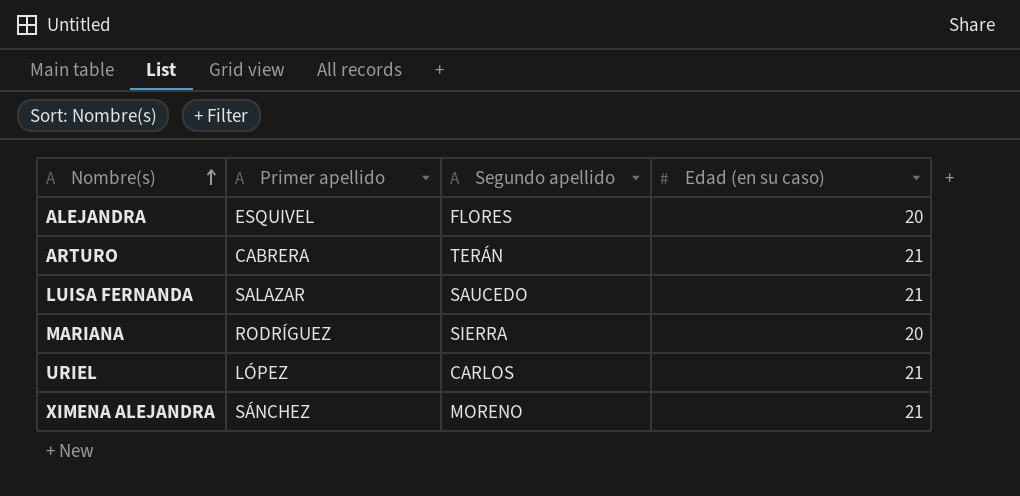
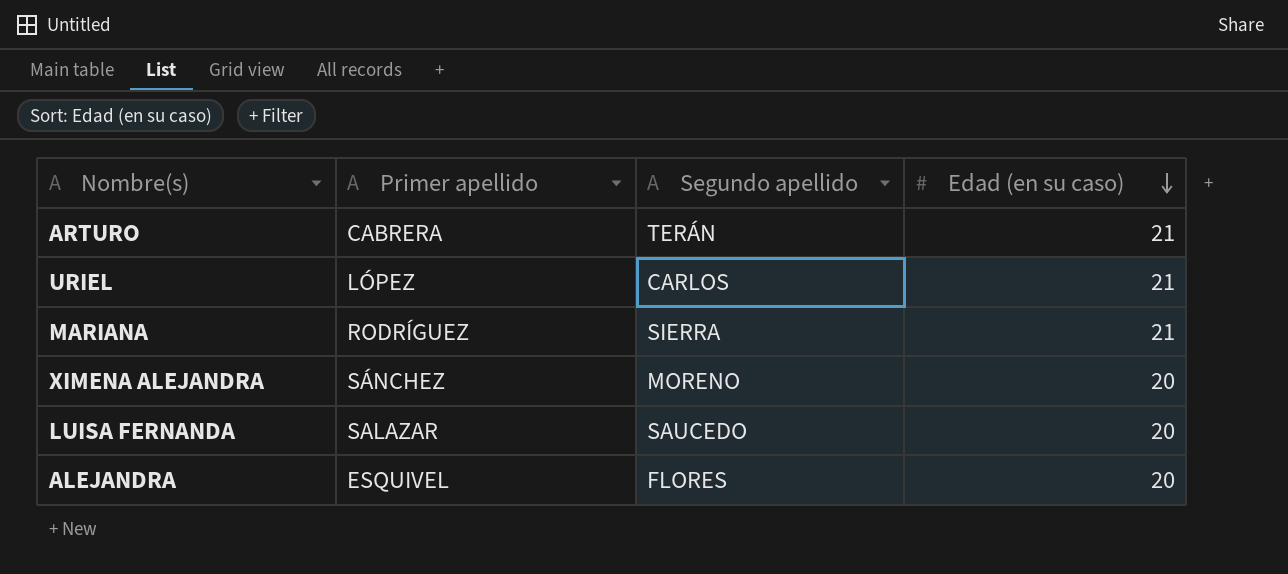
row order: Nombre(s) ascending -> Edad (en su caso) descending
MARIANA | Edad (en su caso): 20 -> 21
XIMENA ALEJANDRA | Edad (en su caso): 21 -> 20
LUISA FERNANDA | Edad (en su caso): 21 -> 20

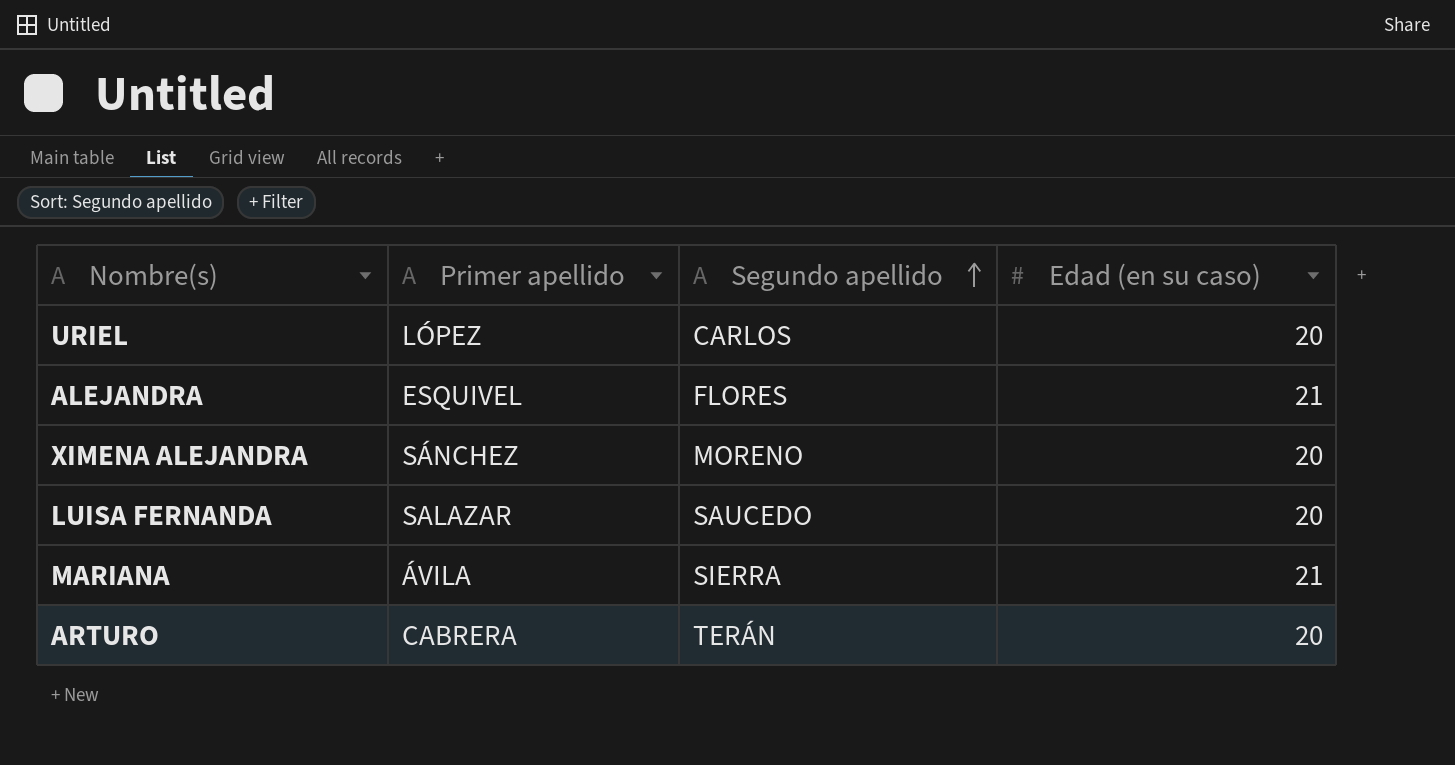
row order: Edad (en su caso) descending -> Segundo apellido ascending
URIEL | Edad (en su caso): 21 -> 20
ALEJANDRA | Edad (en su caso): 20 -> 21
MARIANA | Primer apellido: RODRÍGUEZ -> ÁVILA
ARTURO | Edad (en su caso): 21 -> 20

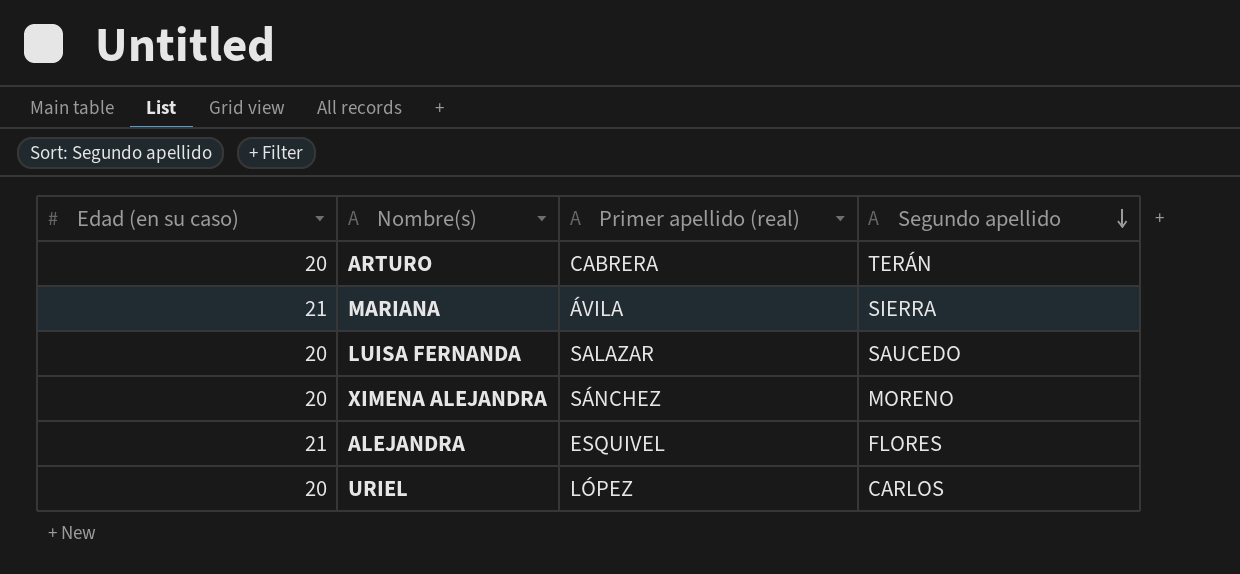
row order: Segundo apellido ascending -> Segundo apellido descending
column Edad (en su caso) | position: 4 -> 1
column name: Primer apellido -> Primer apellido (real)

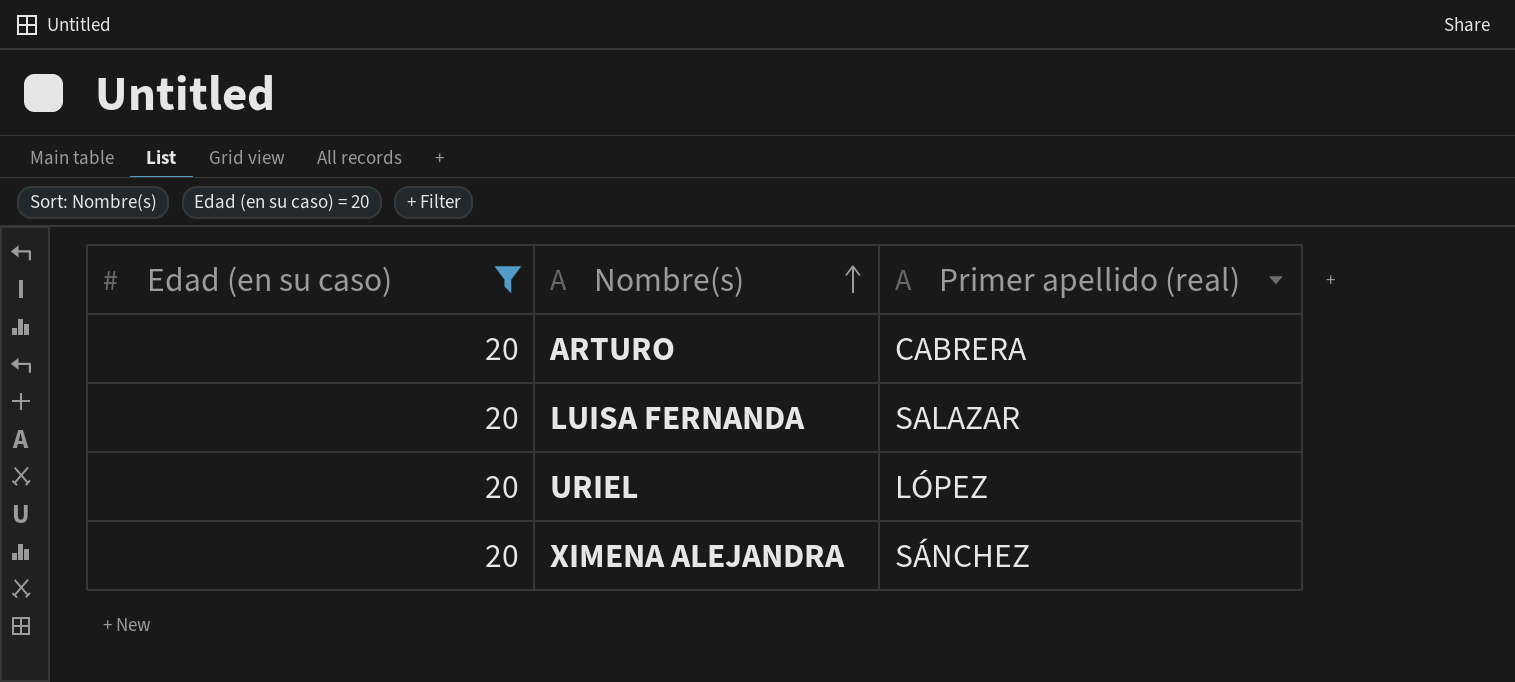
filter: none -> Edad (en su caso) = 20
row order: Segundo apellido descending -> Nombre(s) ascending
column Segundo apellido | position: 4 -> none

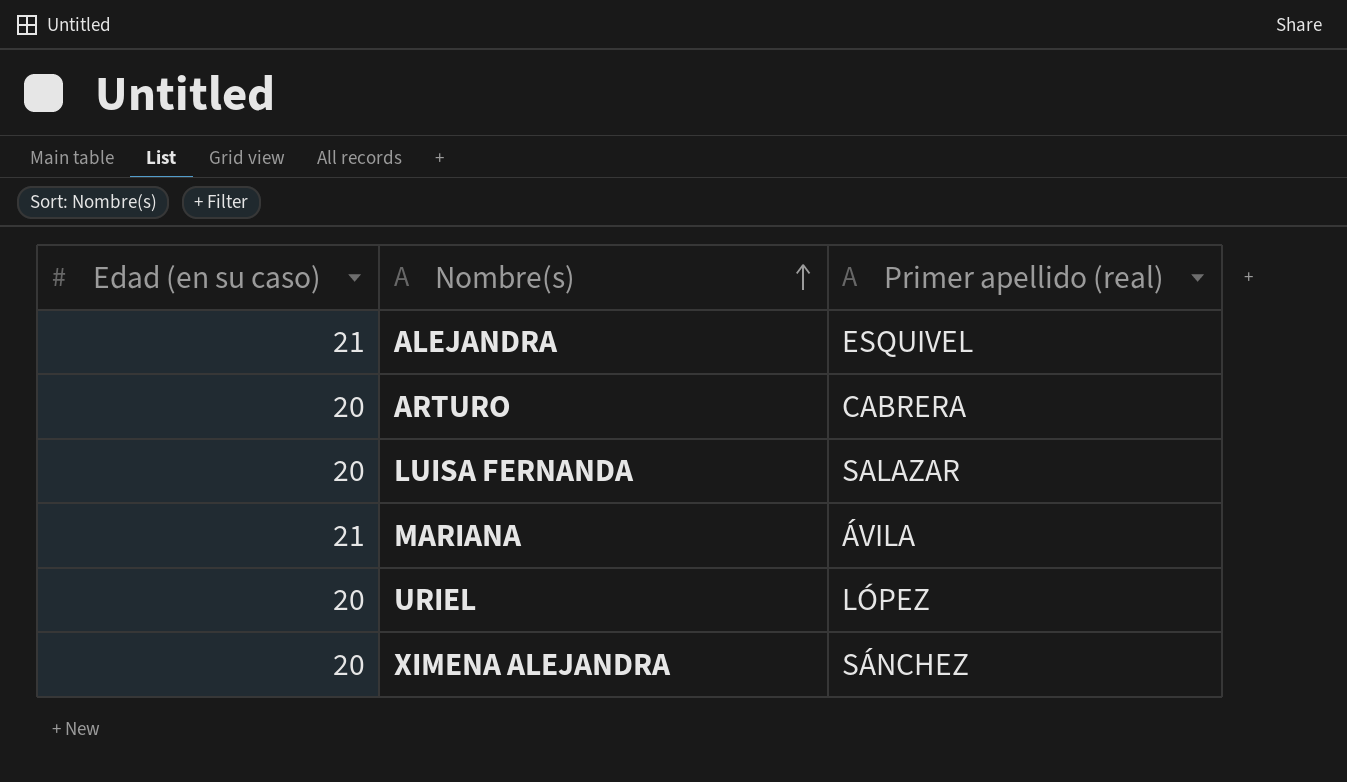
filter: Edad (en su caso) = 20 -> none

